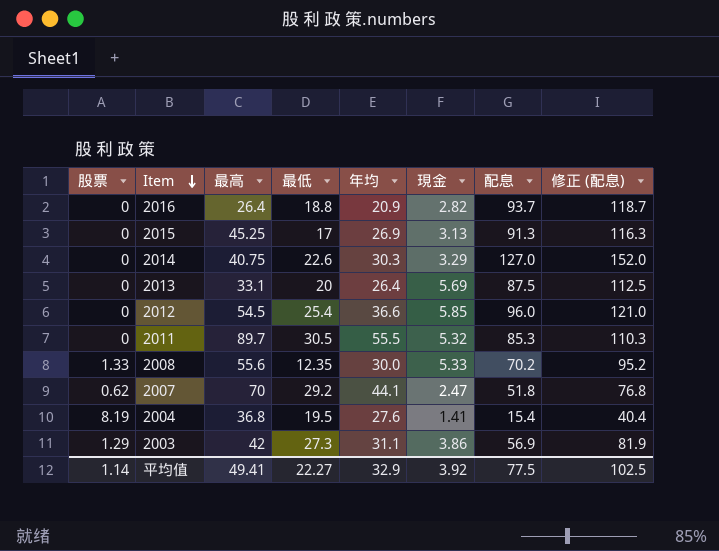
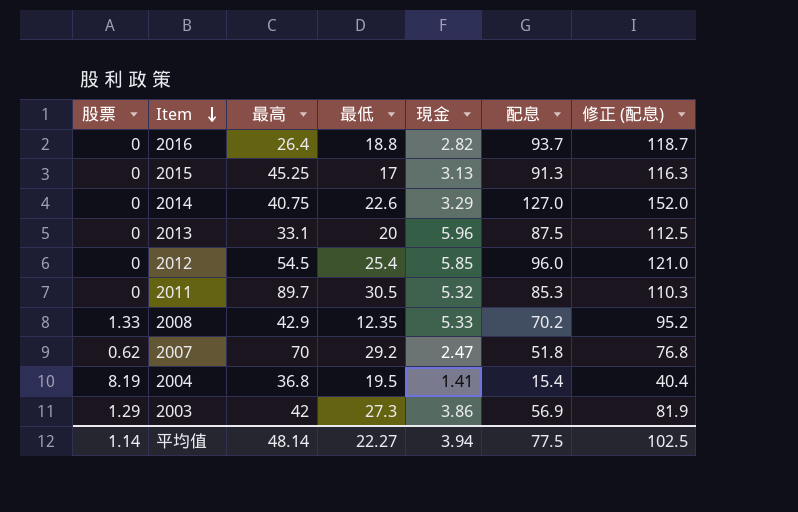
column 年均 | position: 5 -> none
2013 | 現金: 5.69 -> 5.96
2008 | 最高: 55.6 -> 42.9
平均值 | 最高: 49.41 -> 48.14
平均值 | 現金: 3.92 -> 3.94

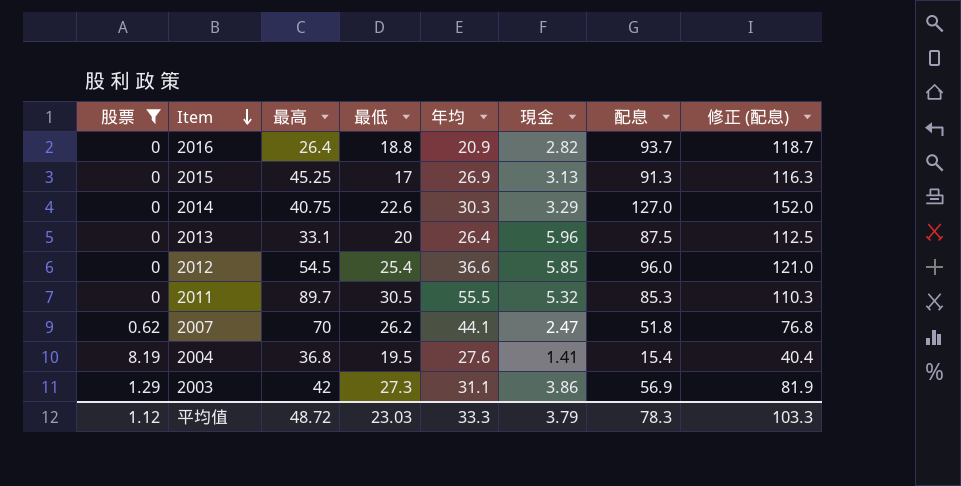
filter: none -> 股票 != 1.33
column 年均 | position: none -> 5
2007 | 最低: 29.2 -> 26.2
平均值 | 股票: 1.14 -> 1.12
平均值 | 最高: 48.14 -> 48.72
平均值 | 最低: 22.27 -> 23.03
平均值 | 現金: 3.94 -> 3.79
平均值 | 配息: 77.5 -> 78.3
平均值 | 修正 (配息): 102.5 -> 103.3

